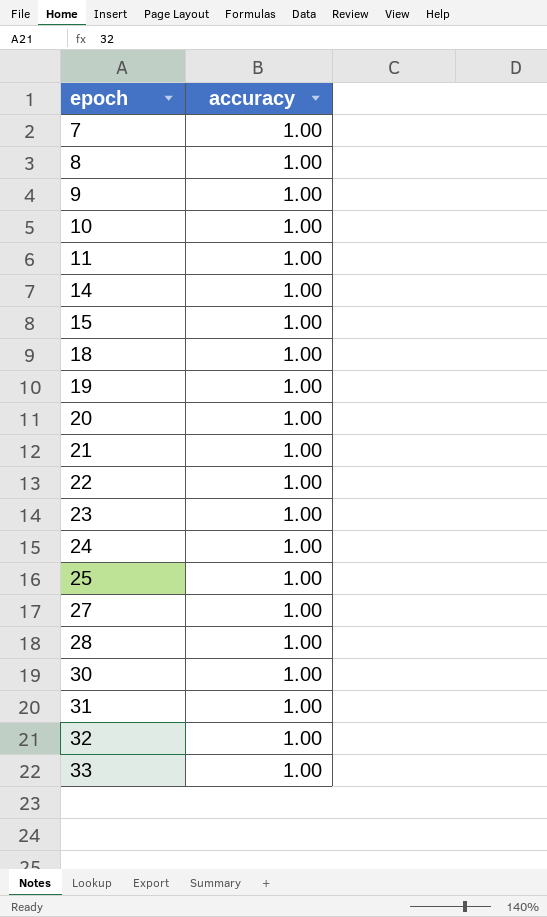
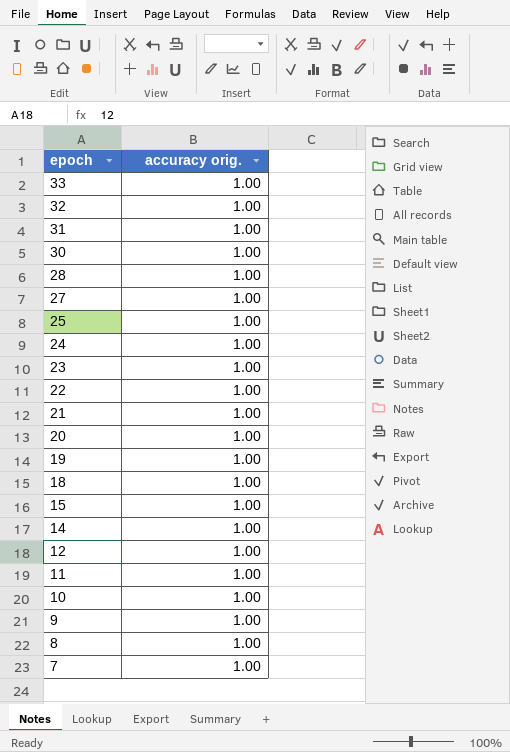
row order: epoch ascending -> epoch descending
column name: accuracy -> accuracy orig.
row 12: none -> 1.00

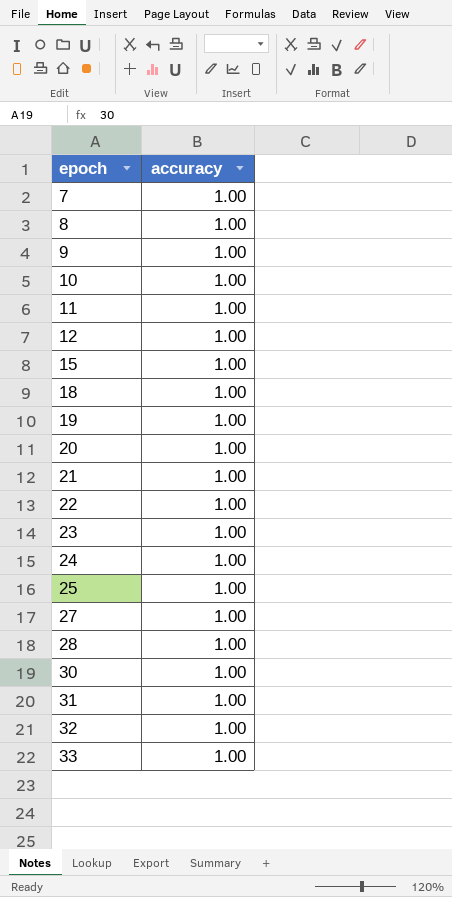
row order: epoch descending -> epoch ascending
column name: accuracy orig. -> accuracy
row 14: 1.00 -> none

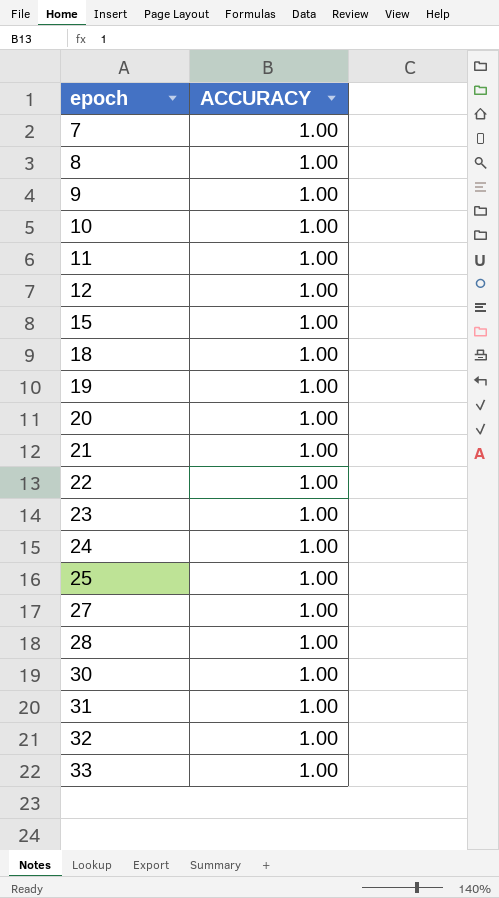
column name: accuracy -> ACCURACY

